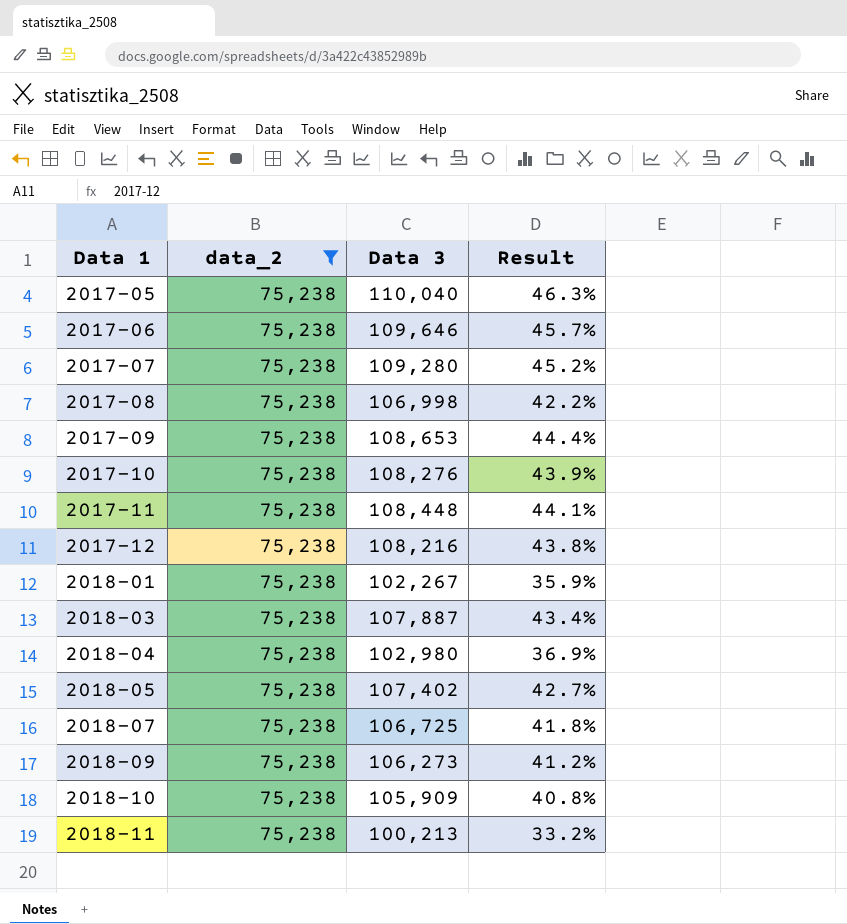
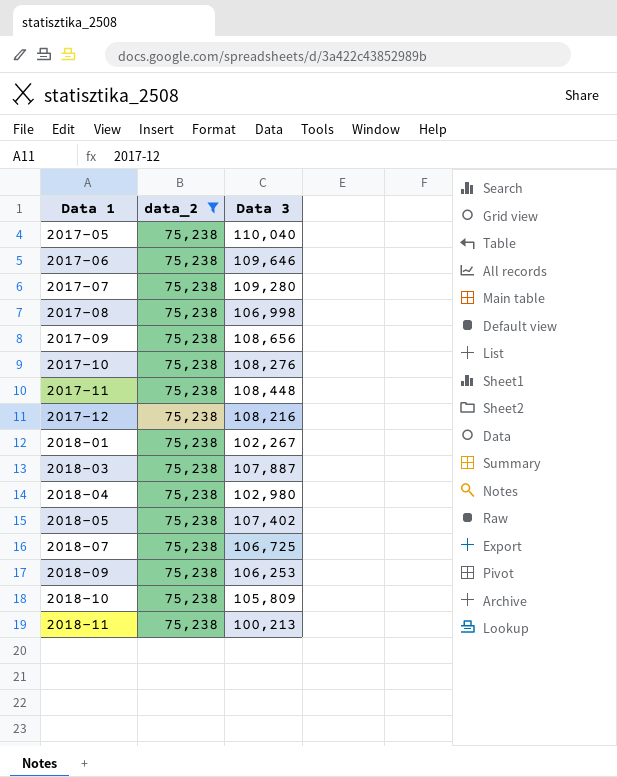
column Result | formula: ([Data 3] - [data_2]) / [data_2] -> none
2017-09 | Data 3: 108,653 -> 108,656
2018-09 | Data 3: 106,273 -> 106,253
2018-10 | Data 3: 105,909 -> 105,809

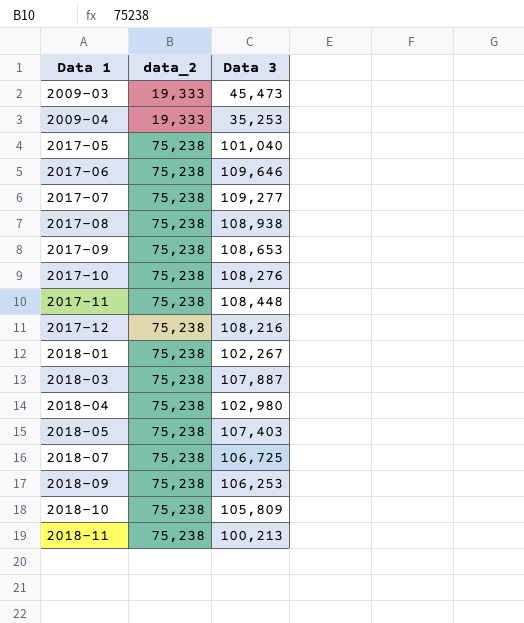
filter: data_2 = 75,238 -> none
2017-05 | Data 3: 110,040 -> 101,040
2017-07 | Data 3: 109,280 -> 109,277
2017-08 | Data 3: 106,998 -> 108,938
2017-09 | Data 3: 108,656 -> 108,653
2018-05 | Data 3: 107,402 -> 107,403

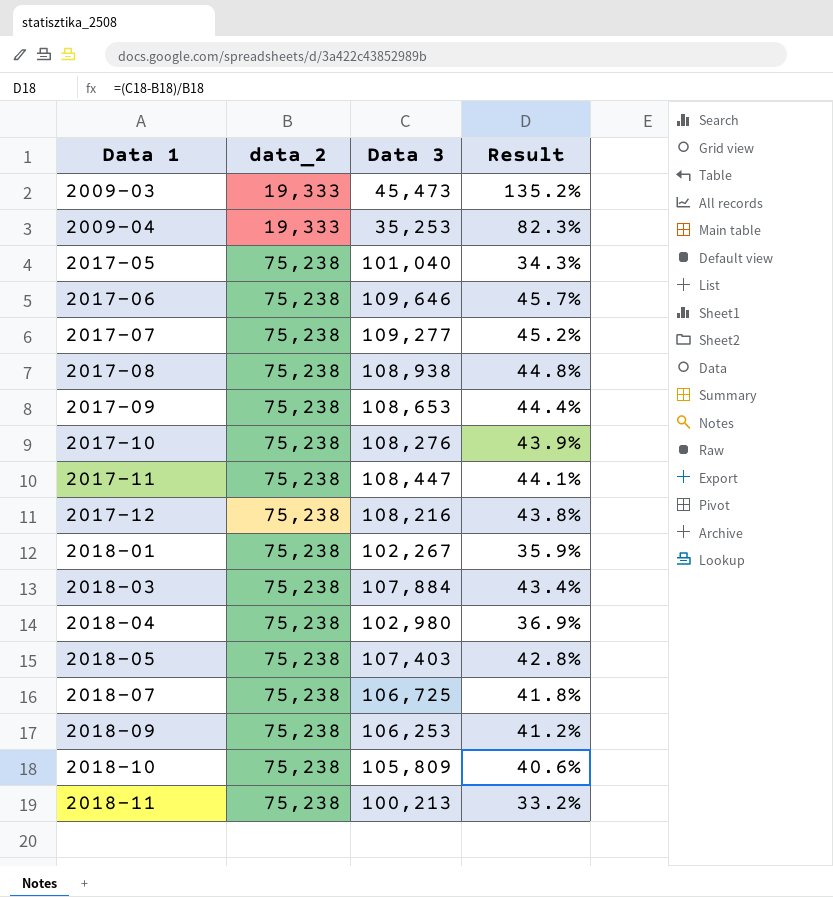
column Result | formula: none -> ([Data 3] - [data_2]) / [data_2]
2017-11 | Data 3: 108,448 -> 108,447
2018-03 | Data 3: 107,887 -> 107,884

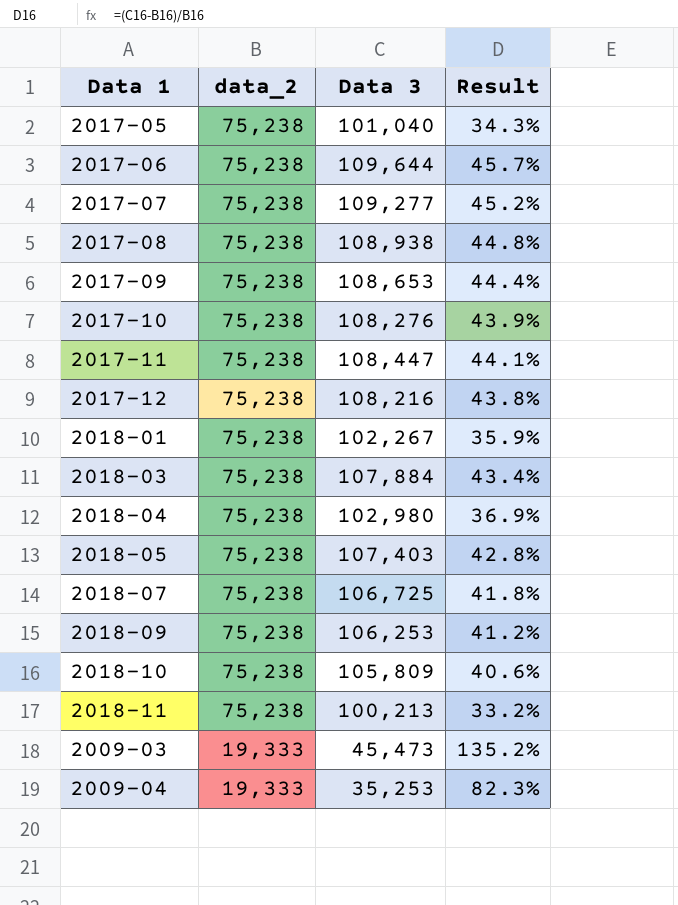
row order: Data 1 ascending -> data_2 descending
2017-06 | Data 3: 109,646 -> 109,644

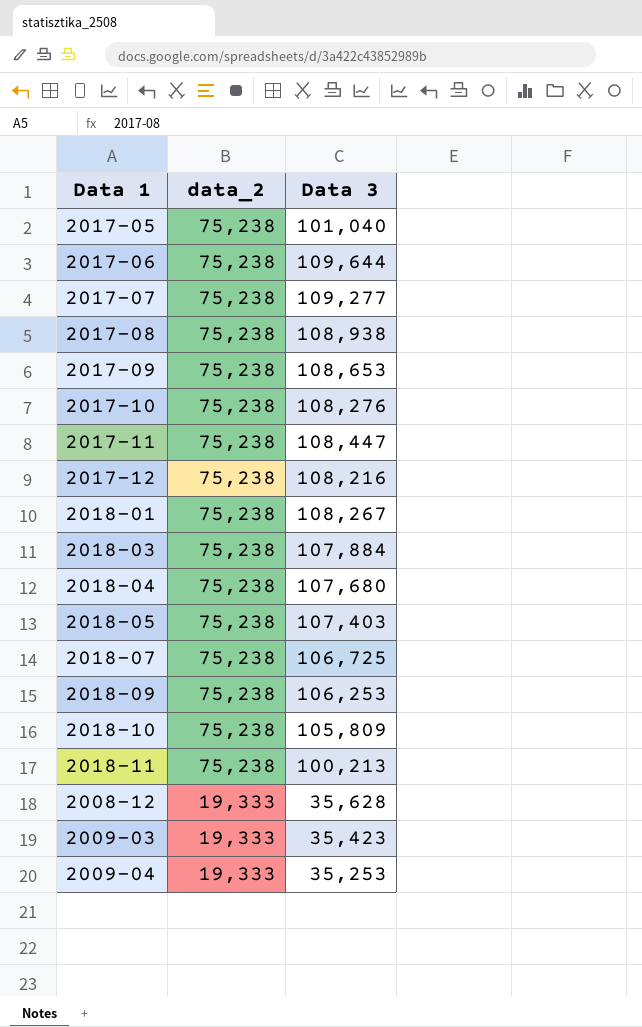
column Result | formula: ([Data 3] - [data_2]) / [data_2] -> none
2018-01 | Data 3: 102,267 -> 108,267
2018-04 | Data 3: 102,980 -> 107,680
row 2008-12: none -> 19,333 | 35,628
2009-03 | Data 3: 45,473 -> 35,423

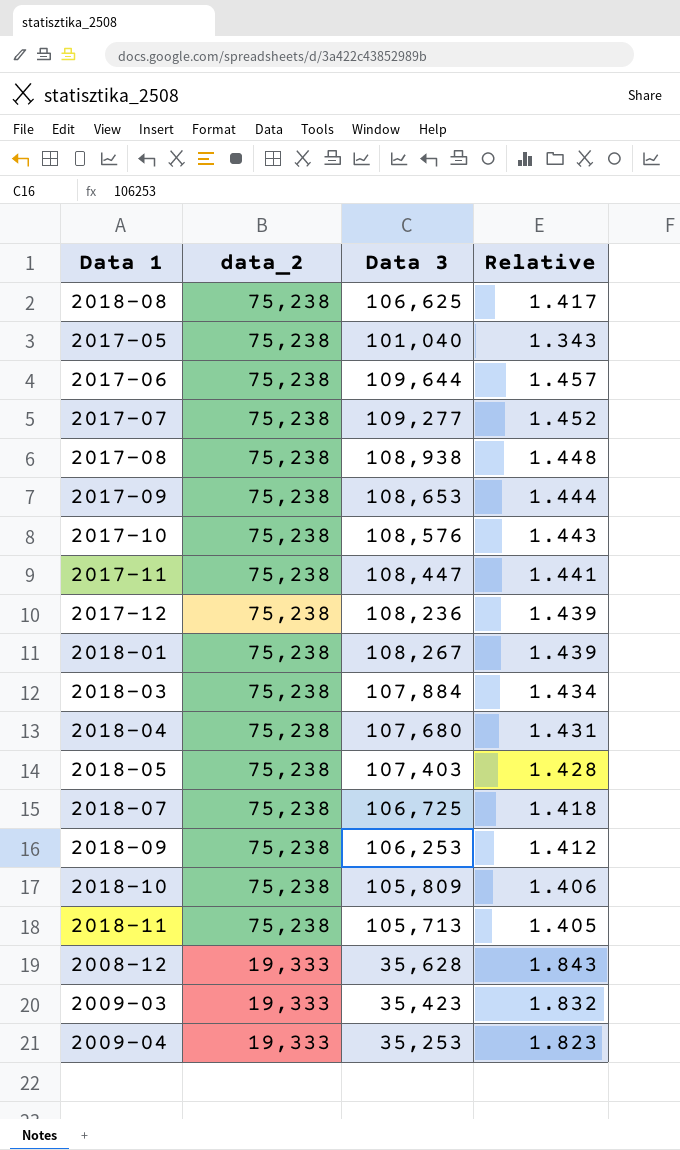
column Relative | formula: none -> [Data 3] / [data_2]
row 2018-08: none -> 75,238 | 106,625 | 1.417
2017-10 | Data 3: 108,276 -> 108,576
2017-12 | Data 3: 108,216 -> 108,236
2018-11 | Data 3: 100,213 -> 105,713

